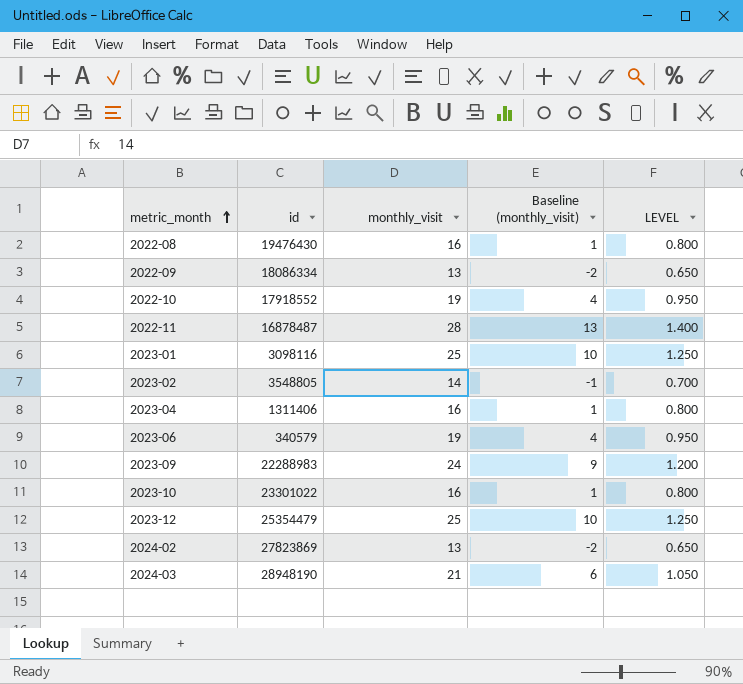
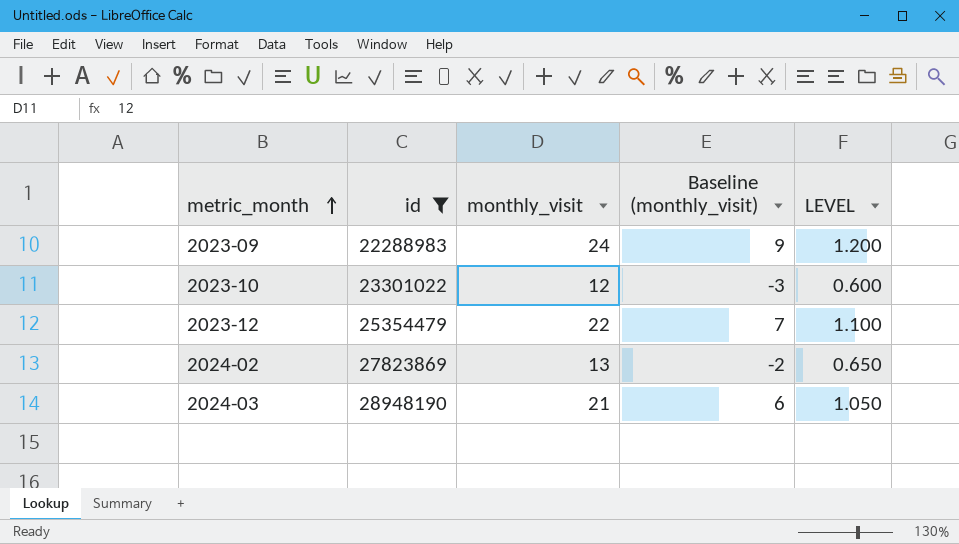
filter: none -> id >= 22288983
2023-10 | monthly_visit: 16 -> 12
2023-10 | Baseline (monthly_visit): 1 -> -3
2023-10 | LEVEL: 0.800 -> 0.600
2023-12 | monthly_visit: 25 -> 22
2023-12 | Baseline (monthly_visit): 10 -> 7
2023-12 | LEVEL: 1.250 -> 1.100

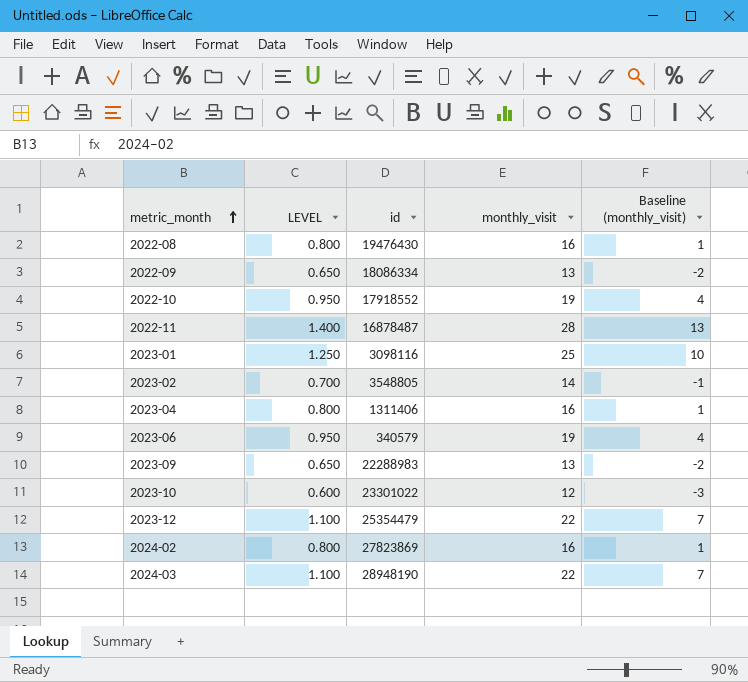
filter: id >= 22288983 -> none
column LEVEL | position: 5 -> 2
2023-09 | LEVEL: 1.200 -> 0.650
2023-09 | monthly_visit: 24 -> 13
2023-09 | Baseline (monthly_visit): 9 -> -2
2024-02 | LEVEL: 0.650 -> 0.800
2024-02 | monthly_visit: 13 -> 16
2024-02 | Baseline (monthly_visit): -2 -> 1
2024-03 | LEVEL: 1.050 -> 1.100
2024-03 | monthly_visit: 21 -> 22
2024-03 | Baseline (monthly_visit): 6 -> 7

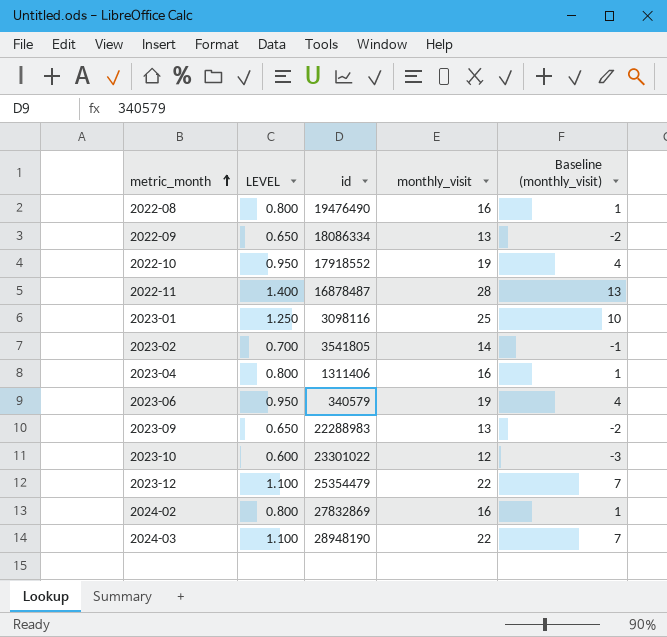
2022-08 | id: 19476430 -> 19476490
2023-02 | id: 3548805 -> 3541805
2024-02 | id: 27823869 -> 27832869

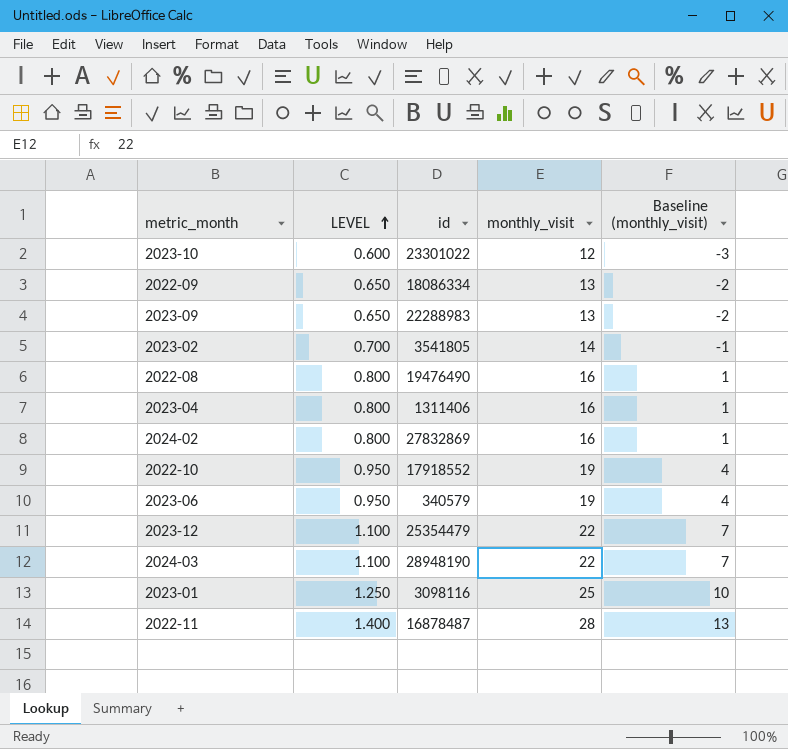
row order: metric_month ascending -> LEVEL ascending

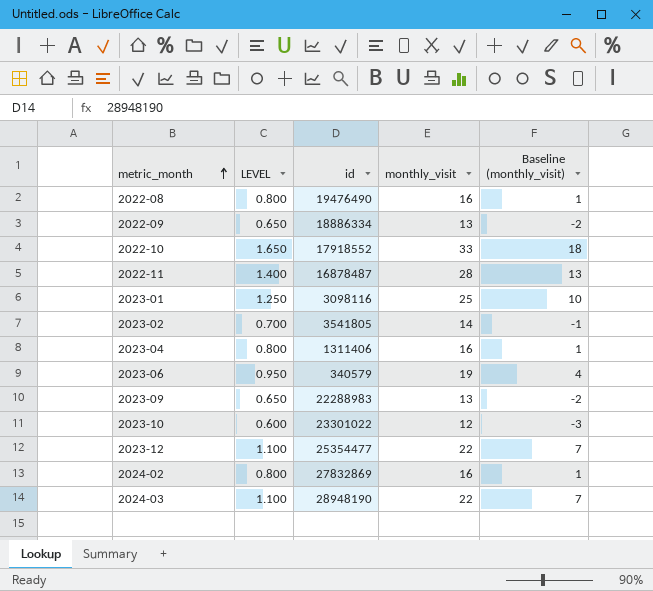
row order: LEVEL ascending -> metric_month ascending
2022-09 | id: 18086334 -> 18886334
2022-10 | LEVEL: 0.950 -> 1.650
2022-10 | monthly_visit: 19 -> 33
2022-10 | Baseline (monthly_visit): 4 -> 18
2023-12 | id: 25354479 -> 25354477

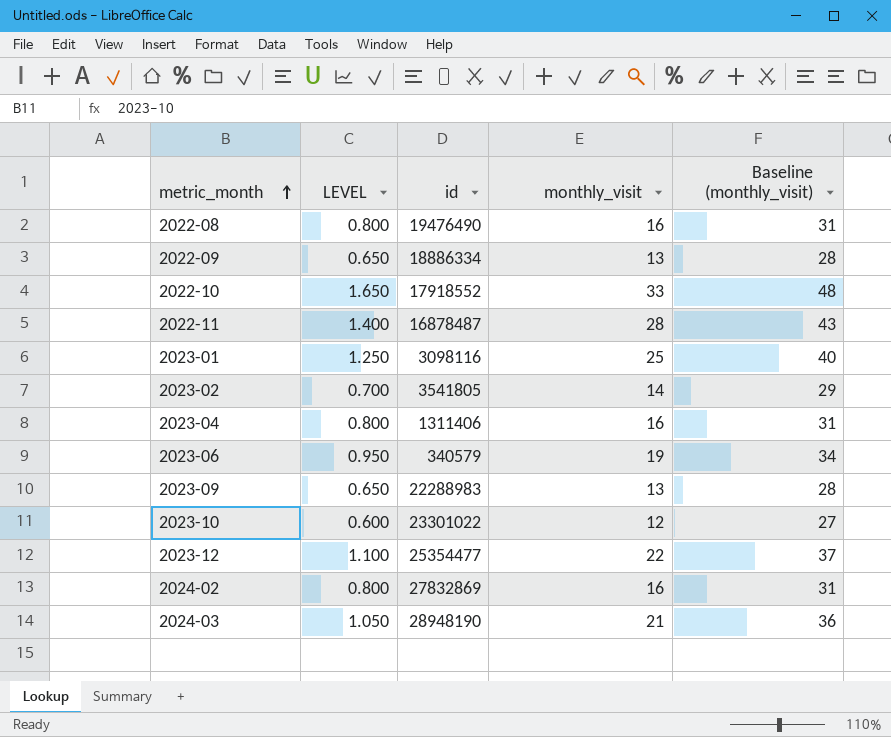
column Baseline (monthly_visit) | formula: [monthly_visit] - 15 -> [monthly_visit] + 15
2024-03 | LEVEL: 1.100 -> 1.050
2024-03 | monthly_visit: 22 -> 21

